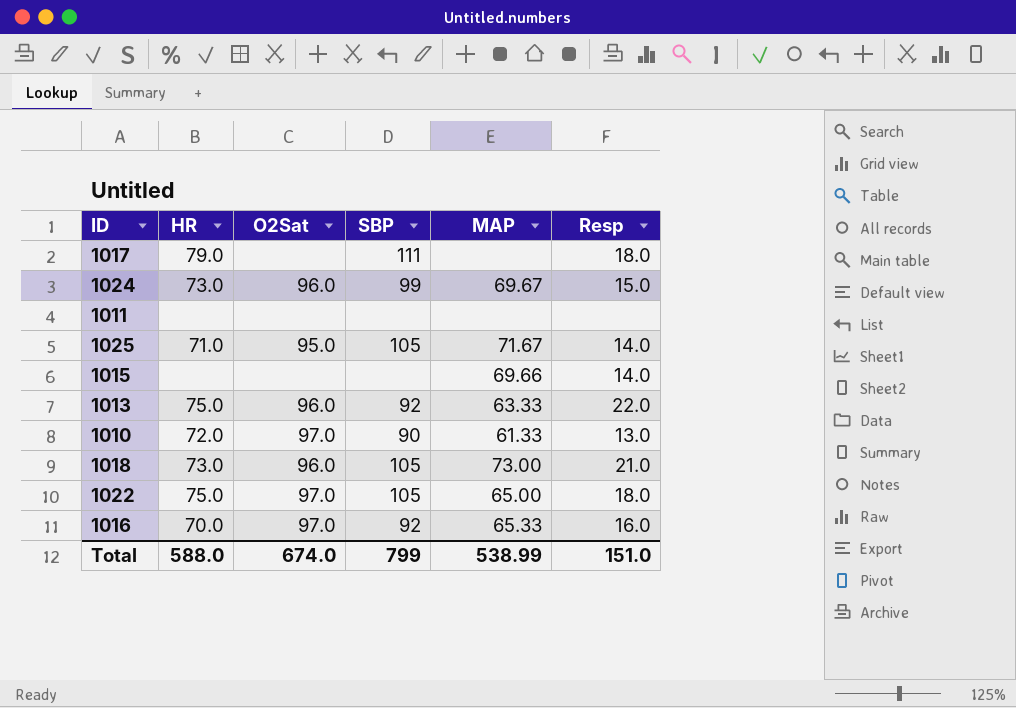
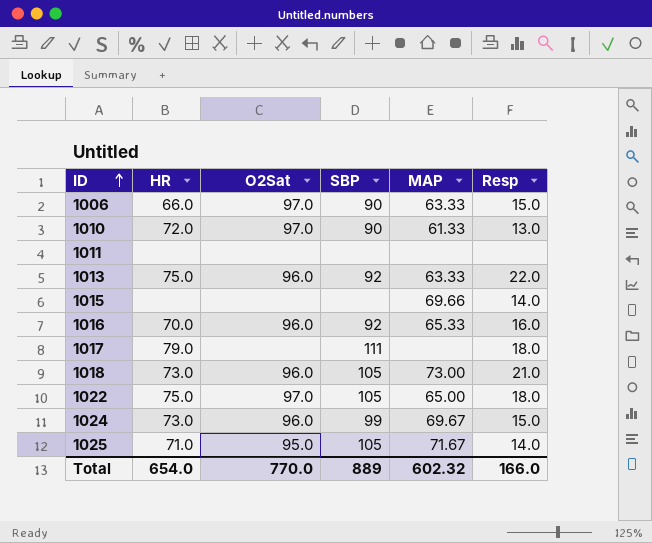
row order: none -> ID ascending
row 1006: none -> 66.0 | 97.0 | 90 | 63.33 | 15.0
1016 | O2Sat: 97.0 -> 96.0
Total | HR: 588.0 -> 654.0
Total | O2Sat: 674.0 -> 770.0
Total | SBP: 799 -> 889
Total | MAP: 538.99 -> 602.32
Total | Resp: 151.0 -> 166.0

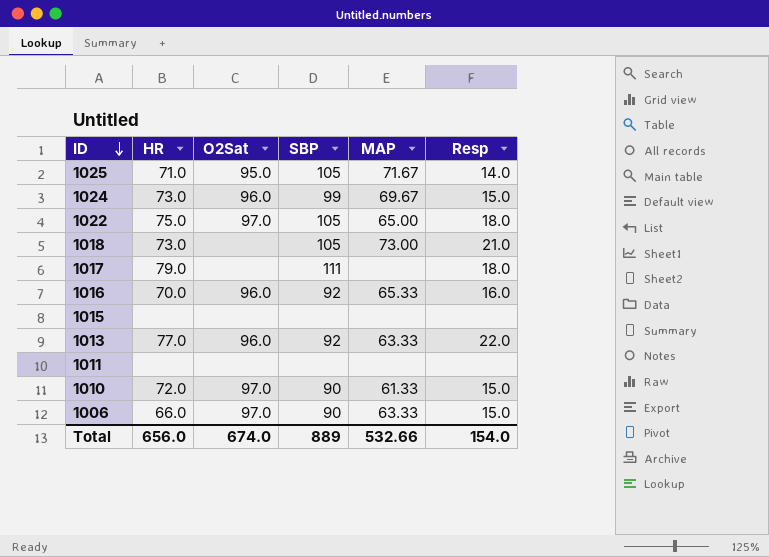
row order: ID ascending -> ID descending
1018 | O2Sat: 96.0 -> none
1015 | MAP: 69.66 -> none
1015 | Resp: 14.0 -> none
1013 | HR: 75.0 -> 77.0
1010 | Resp: 13.0 -> 15.0
Total | HR: 654.0 -> 656.0
Total | O2Sat: 770.0 -> 674.0
Total | MAP: 602.32 -> 532.66
Total | Resp: 166.0 -> 154.0

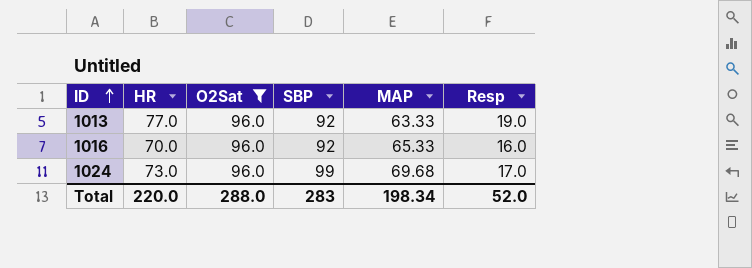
filter: none -> O2Sat = 96.0
row order: ID descending -> ID ascending
1013 | Resp: 22.0 -> 19.0
1024 | MAP: 69.67 -> 69.68
1024 | Resp: 15.0 -> 17.0
Total | HR: 656.0 -> 220.0
Total | O2Sat: 674.0 -> 288.0
Total | SBP: 889 -> 283
Total | MAP: 532.66 -> 198.34
Total | Resp: 154.0 -> 52.0

